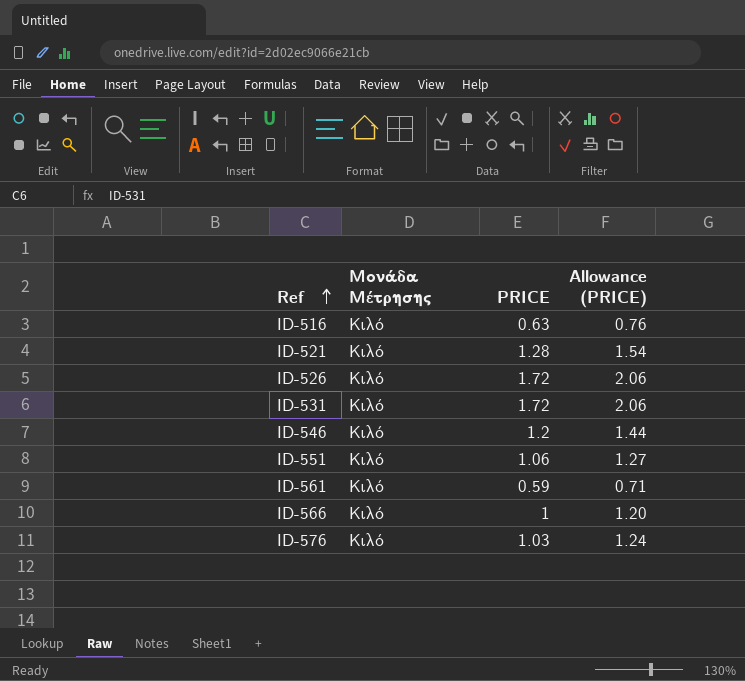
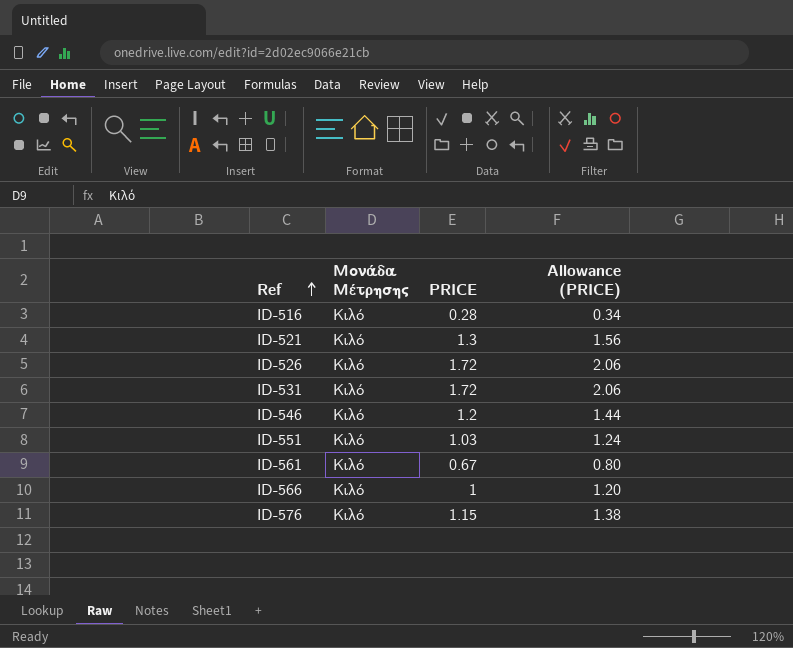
ID-516 | PRICE: 0.63 -> 0.28
ID-516 | Allowance (PRICE): 0.76 -> 0.34
ID-521 | PRICE: 1.28 -> 1.3
ID-521 | Allowance (PRICE): 1.54 -> 1.56
ID-551 | PRICE: 1.06 -> 1.03
ID-551 | Allowance (PRICE): 1.27 -> 1.24
ID-561 | PRICE: 0.59 -> 0.67
ID-561 | Allowance (PRICE): 0.71 -> 0.80
ID-576 | PRICE: 1.03 -> 1.15
ID-576 | Allowance (PRICE): 1.24 -> 1.38

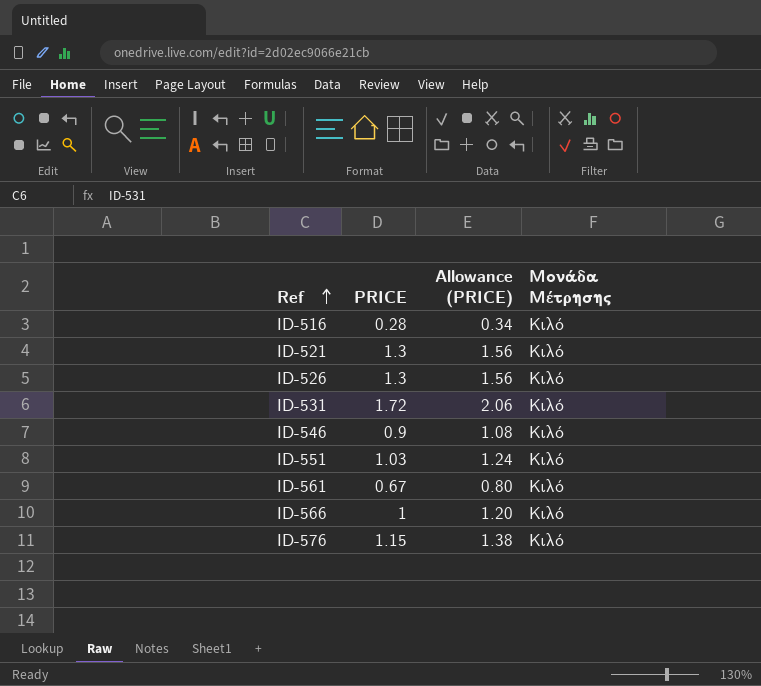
column Μονάδα Μέτρησης | position: 2 -> 4
ID-526 | PRICE: 1.72 -> 1.3
ID-526 | Allowance (PRICE): 2.06 -> 1.56
ID-546 | PRICE: 1.2 -> 0.9
ID-546 | Allowance (PRICE): 1.44 -> 1.08

